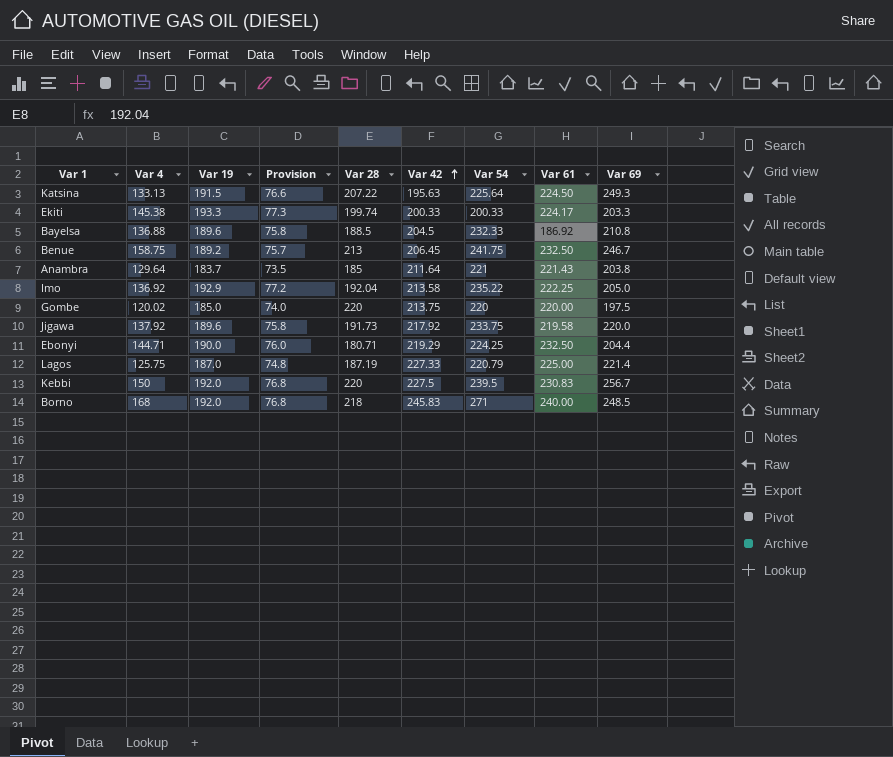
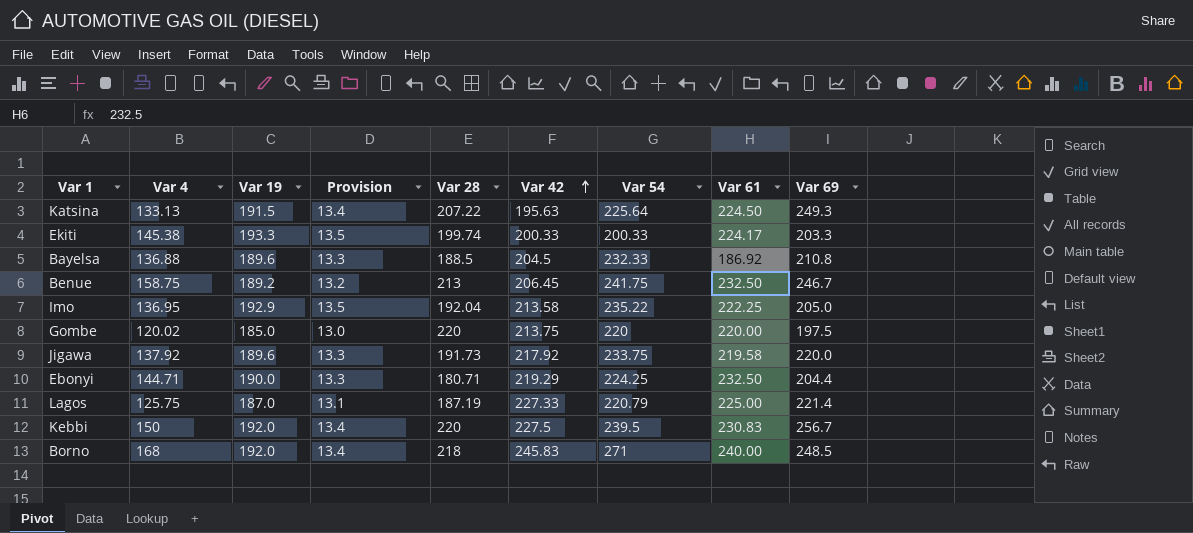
column Provision | formula: [Var 19] * 0.4 -> [Var 19] * 0.07
row Anambra: 129.64 | 183.7 | 73.5 | 185 | 211.64 | 221 | 221.43 | 203.8 -> none
Imo | Var 4: 136.92 -> 136.95

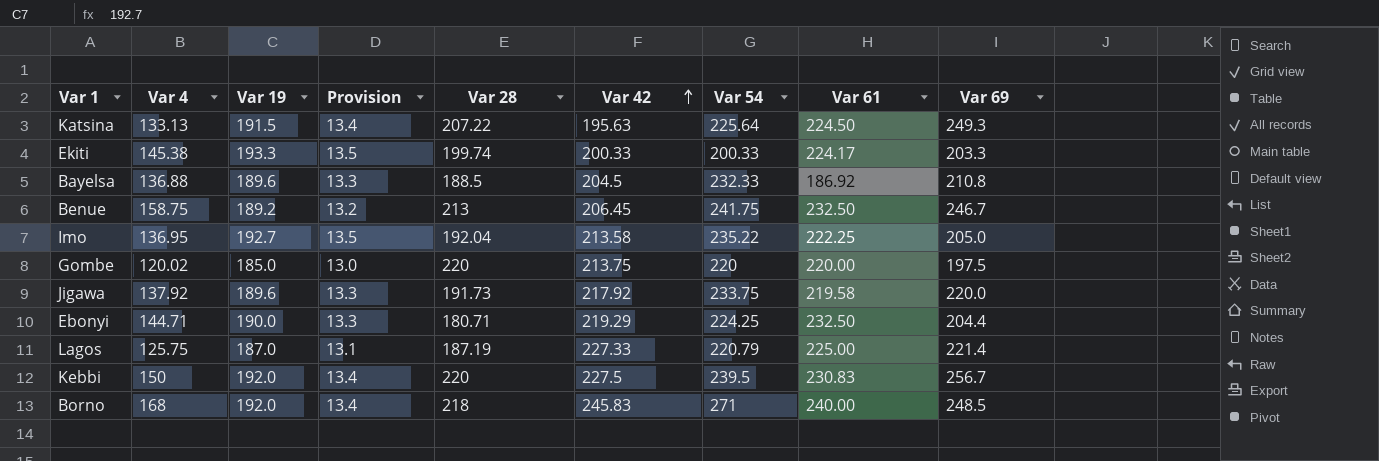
Imo | Var 19: 192.9 -> 192.7

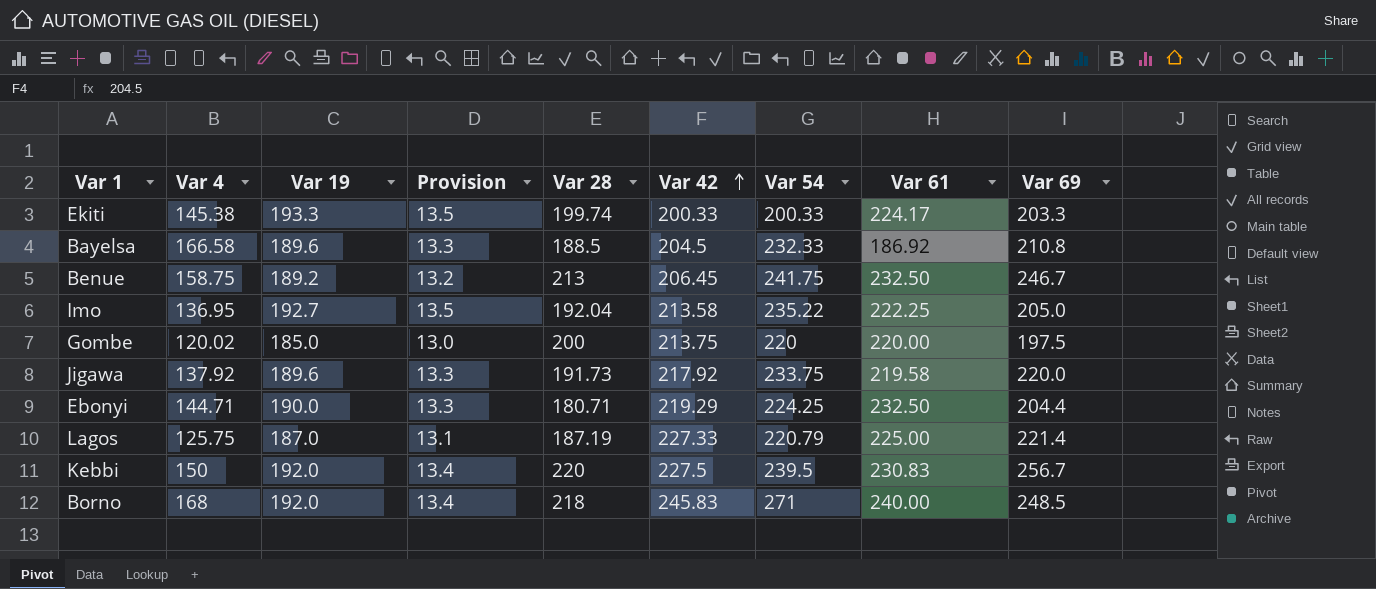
row Katsina: 133.13 | 191.5 | 13.4 | 207.22 | 195.63 | 225.64 | 224.50 | 249.3 -> none
Bayelsa | Var 4: 136.88 -> 166.58
Gombe | Var 28: 220 -> 200

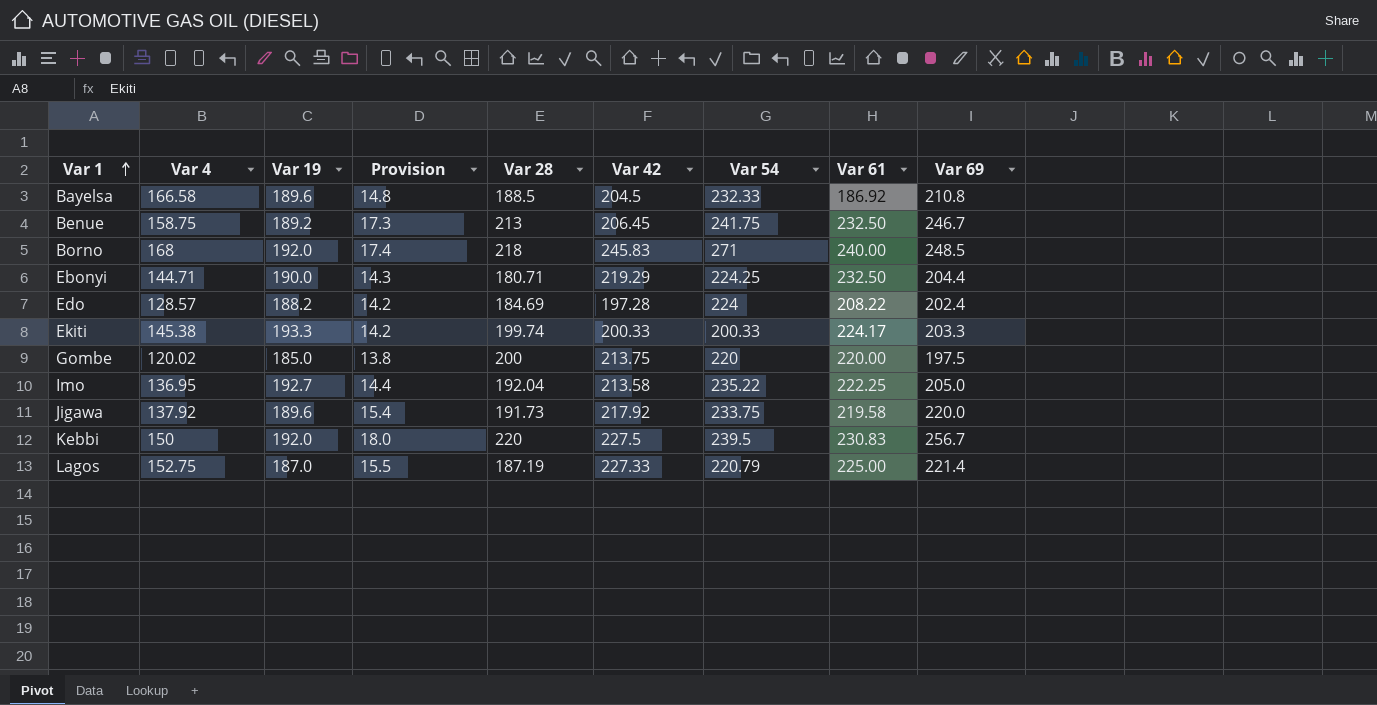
row order: Var 42 ascending -> Var 1 ascending
column Provision | formula: [Var 19] * 0.07 -> [Var 69] * 0.07
row Edo: none -> 128.57 | 188.2 | 14.2 | 184.69 | 197.28 | 224 | 208.22 | 202.4
Lagos | Var 4: 125.75 -> 152.75

